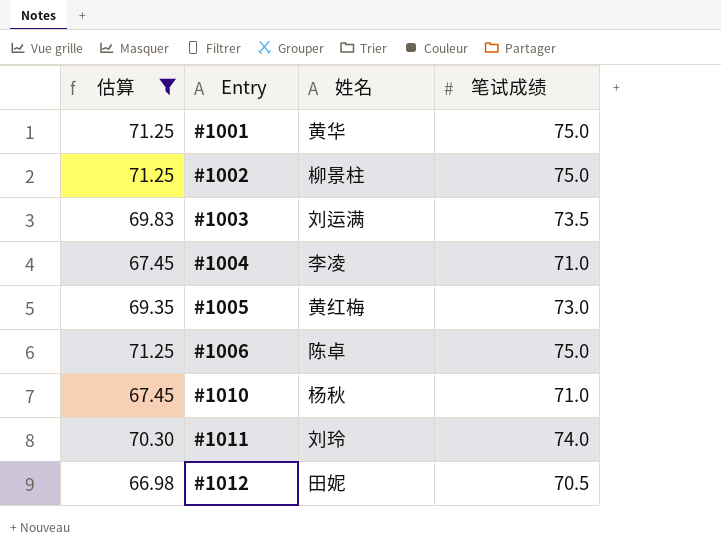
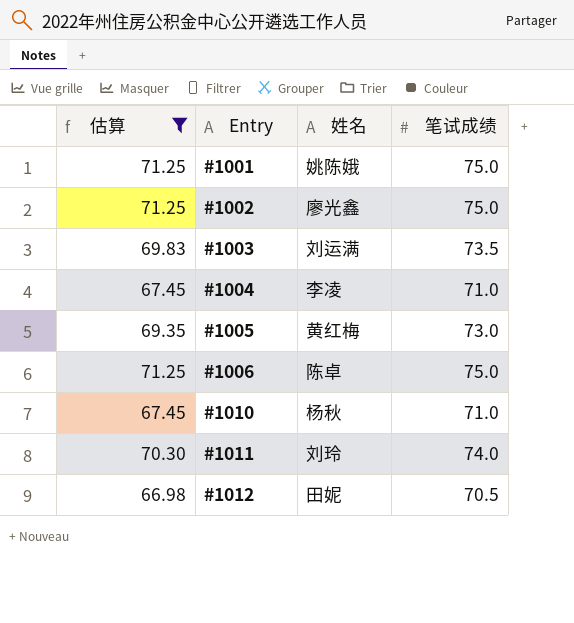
#1001 | 姓名: 黄华 -> 姚陈娥
#1002 | 姓名: 柳景柱 -> 廖光鑫

